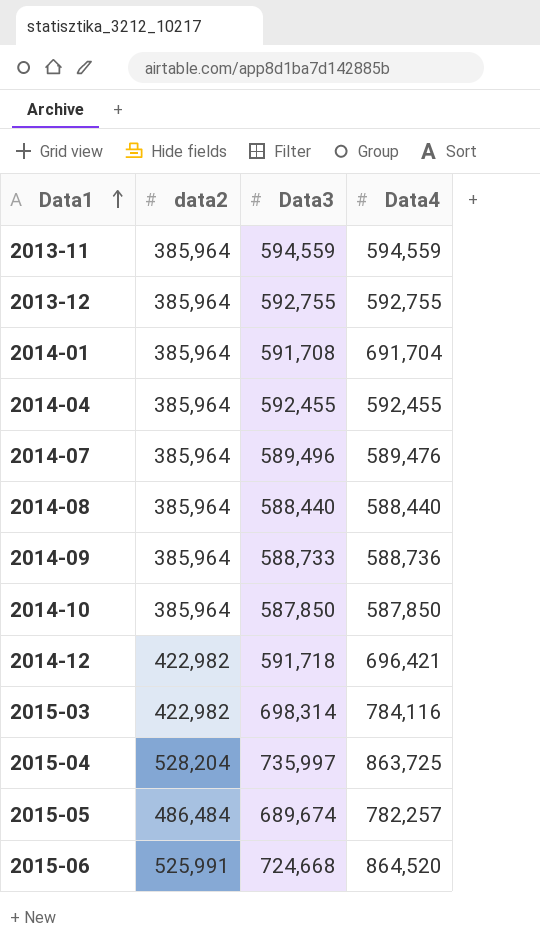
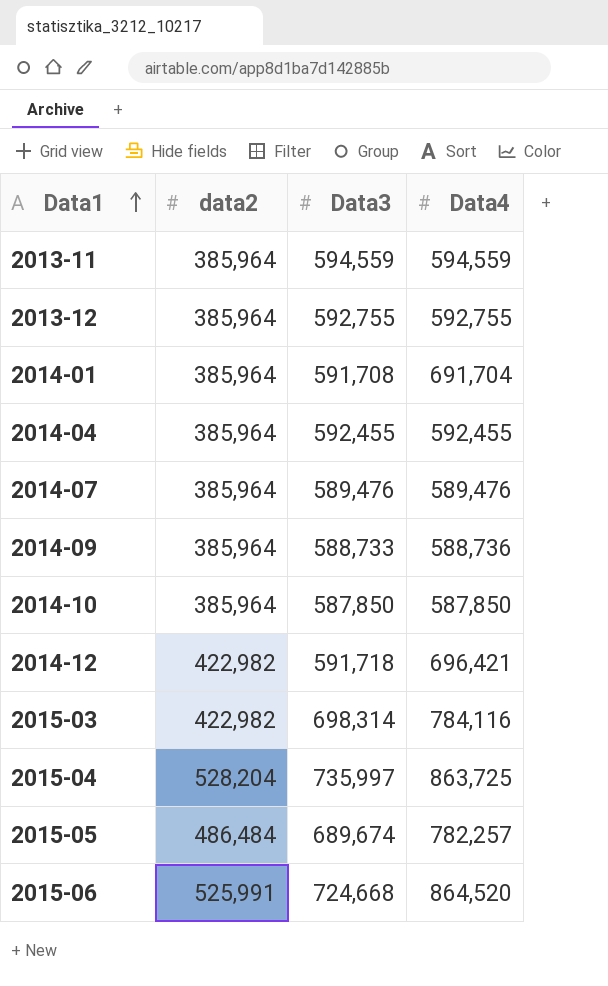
row 2014-08: 385,964 | 588,440 | 588,440 -> none
2014-07 | Data3: 589,496 -> 589,476

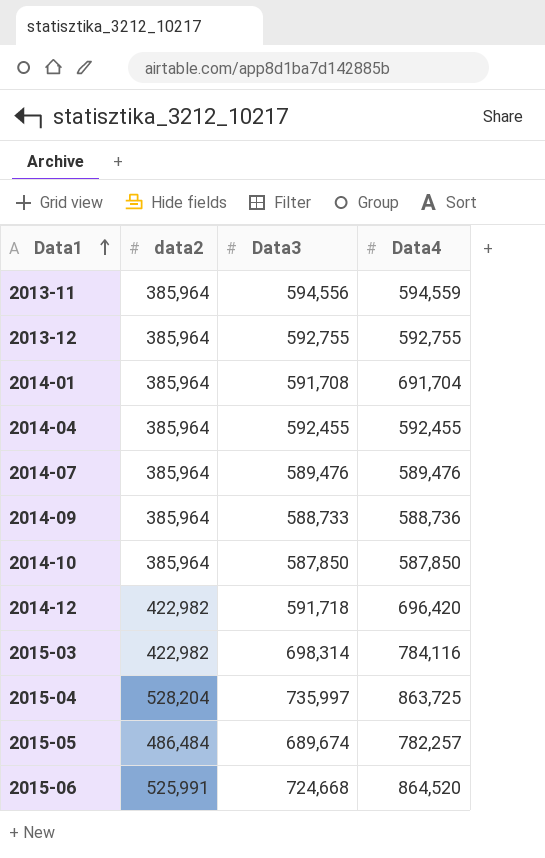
2013-11 | Data3: 594,559 -> 594,556
2014-12 | Data4: 696,421 -> 696,420

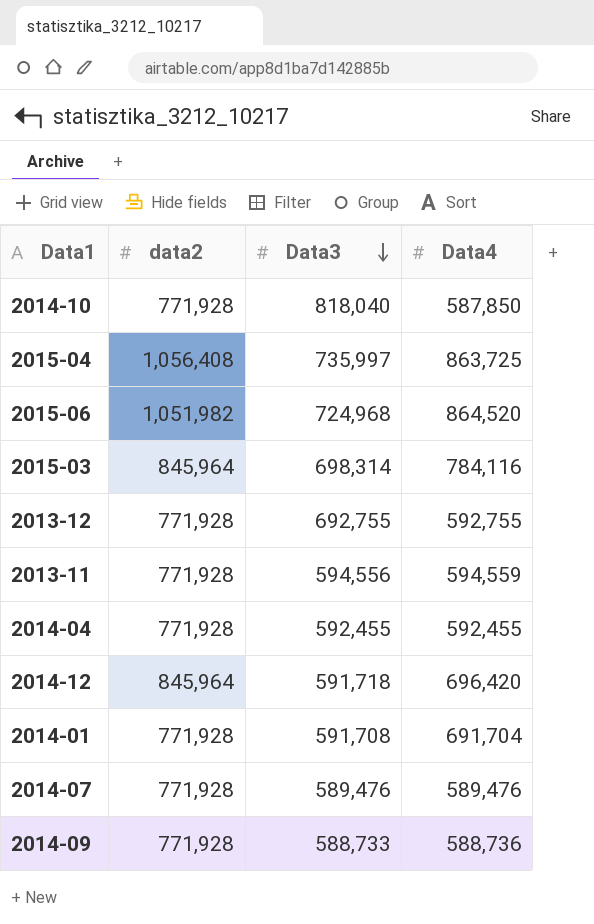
row order: Data1 ascending -> Data3 descending
row 2015-05: 486,484 | 689,674 | 782,257 -> none
2014-10 | data2: 385,964 -> 771,928
2014-10 | Data3: 587,850 -> 818,040
2015-04 | data2: 528,204 -> 1,056,408
2015-06 | data2: 525,991 -> 1,051,982
2015-06 | Data3: 724,668 -> 724,968
2015-03 | data2: 422,982 -> 845,964
2013-12 | data2: 385,964 -> 771,928
2013-12 | Data3: 592,755 -> 692,755
2013-11 | data2: 385,964 -> 771,928
2014-04 | data2: 385,964 -> 771,928
2014-12 | data2: 422,982 -> 845,964
2014-01 | data2: 385,964 -> 771,928
2014-07 | data2: 385,964 -> 771,928
2014-09 | data2: 385,964 -> 771,928

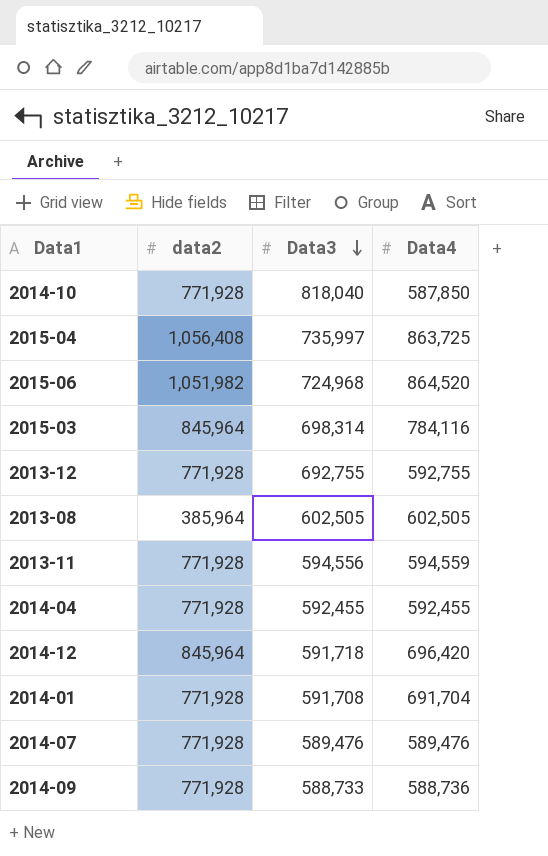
row 2013-08: none -> 385,964 | 602,505 | 602,505

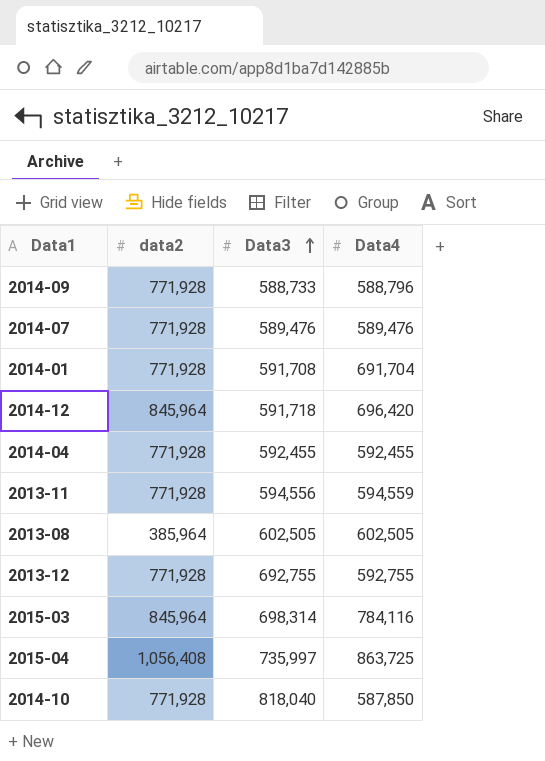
row order: Data3 descending -> Data3 ascending
row 2015-06: 1,051,982 | 724,968 | 864,520 -> none
2014-09 | Data4: 588,736 -> 588,796

